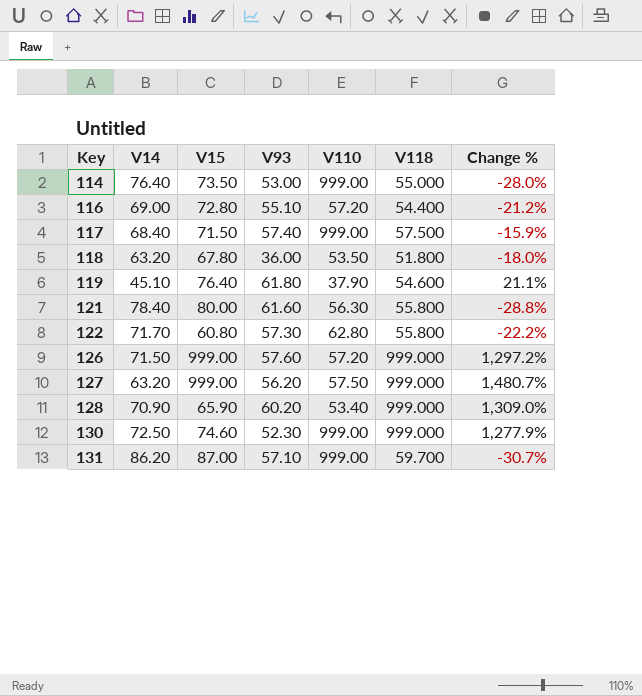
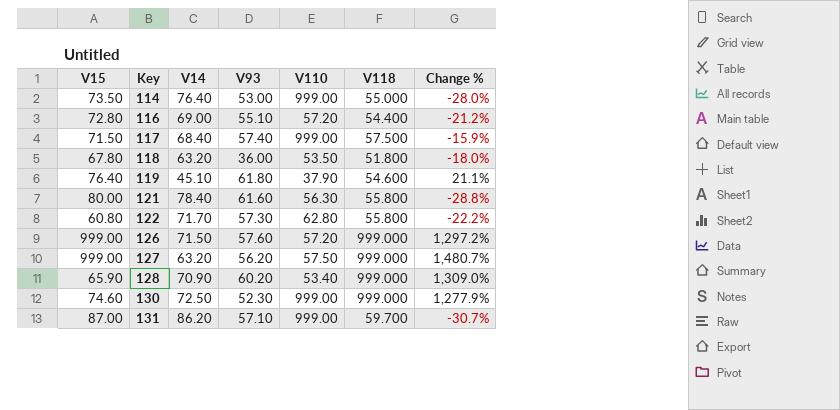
column V15 | position: 3 -> 1

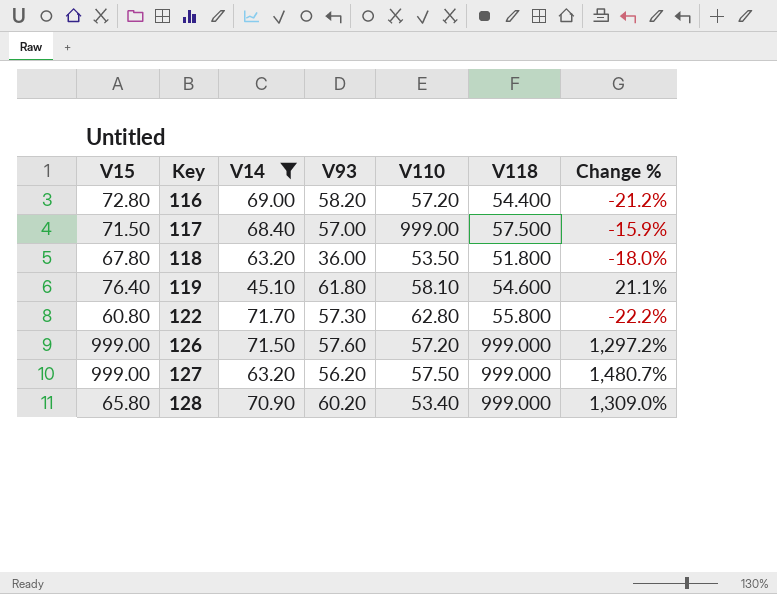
filter: none -> V14 <= 71.70
116 | V93: 55.10 -> 58.20
117 | V93: 57.40 -> 57.00
119 | V110: 37.90 -> 58.10
128 | V15: 65.90 -> 65.80

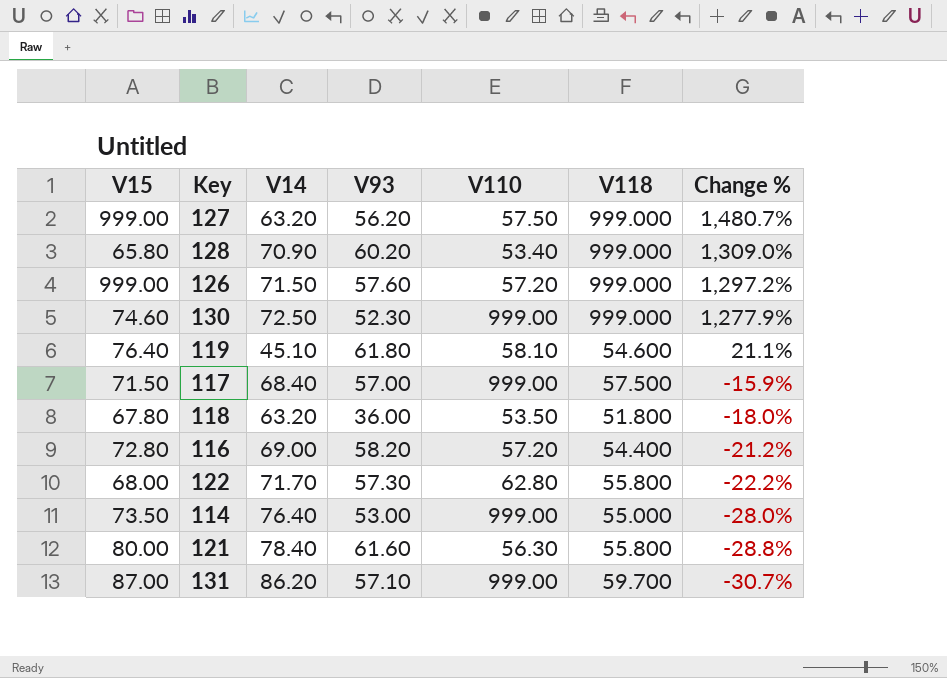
filter: V14 <= 71.70 -> none
row order: Key ascending -> Change % descending
122 | V15: 60.80 -> 68.00

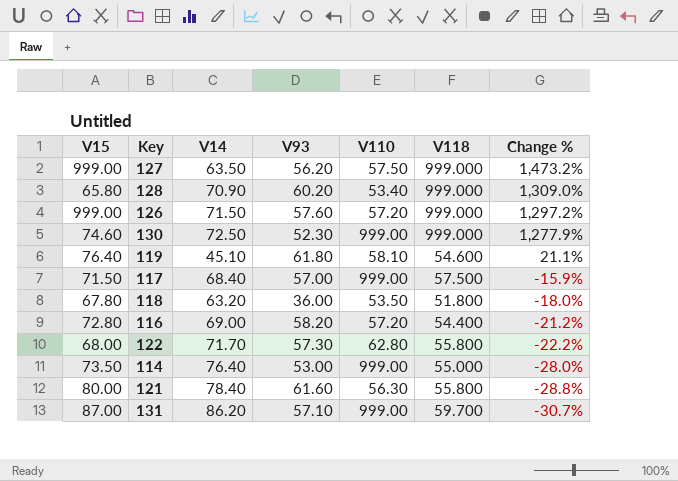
127 | V14: 63.20 -> 63.50
127 | Change %: 1,480.7% -> 1,473.2%

